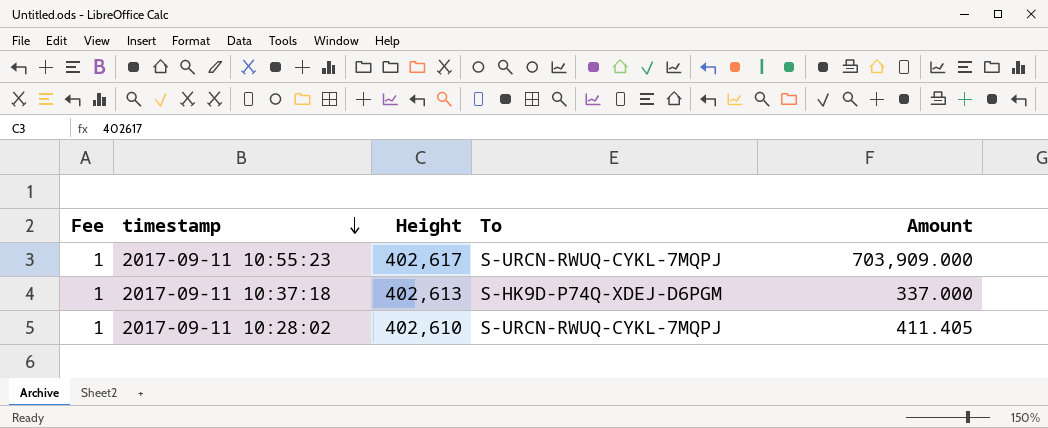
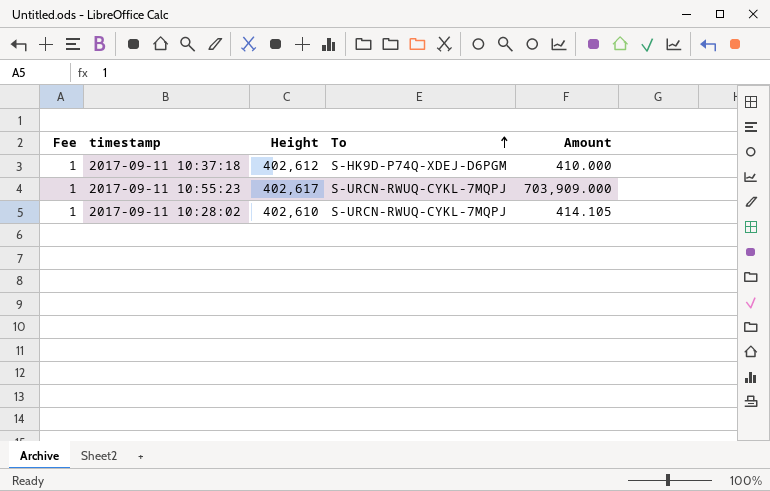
row order: timestamp descending -> To ascending
2017-09-11 10:37:18 | Height: 402,613 -> 402,612
2017-09-11 10:37:18 | Amount: 337.000 -> 410.000
2017-09-11 10:28:02 | Amount: 411.405 -> 414.105

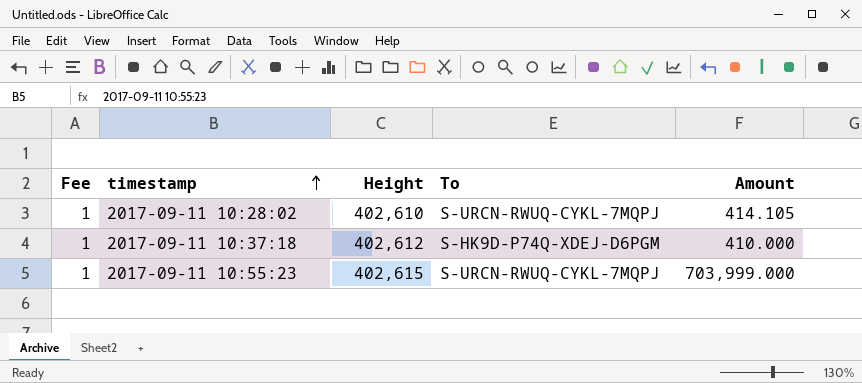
row order: To ascending -> timestamp ascending
2017-09-11 10:55:23 | Height: 402,617 -> 402,615
2017-09-11 10:55:23 | Amount: 703,909.000 -> 703,999.000

